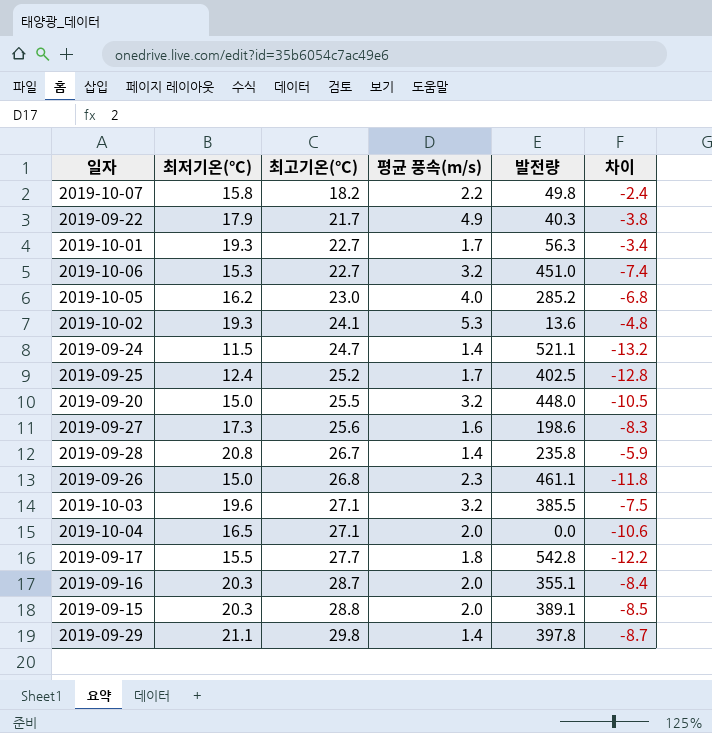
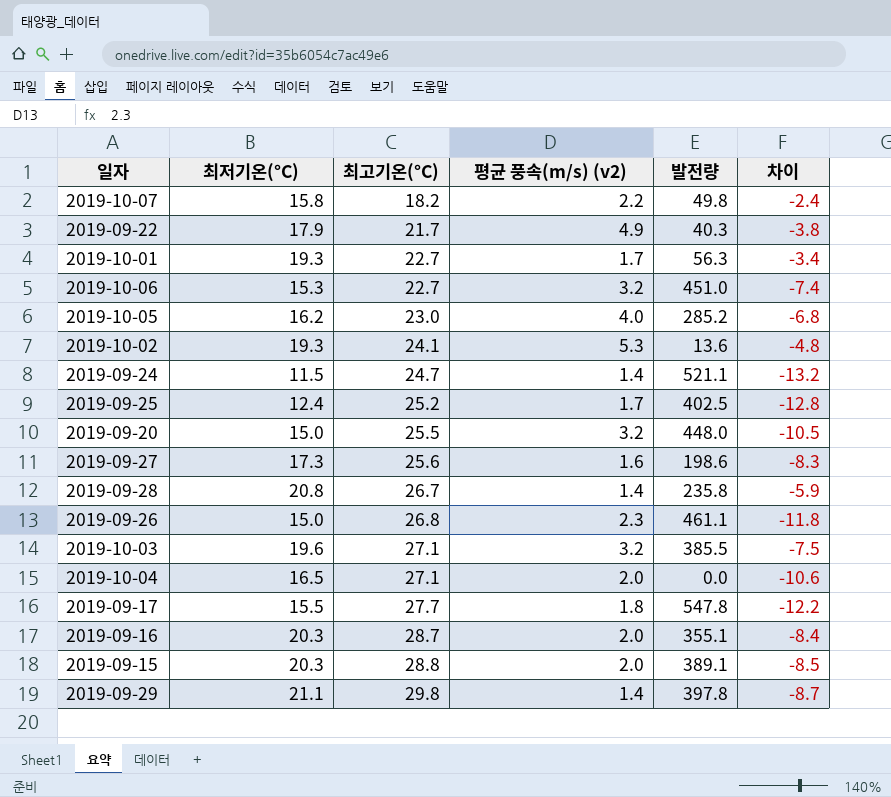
column name: 평균 풍속(m/s) -> 평균 풍속(m/s) (v2)
2019-09-17 | 발전량: 542.8 -> 547.8

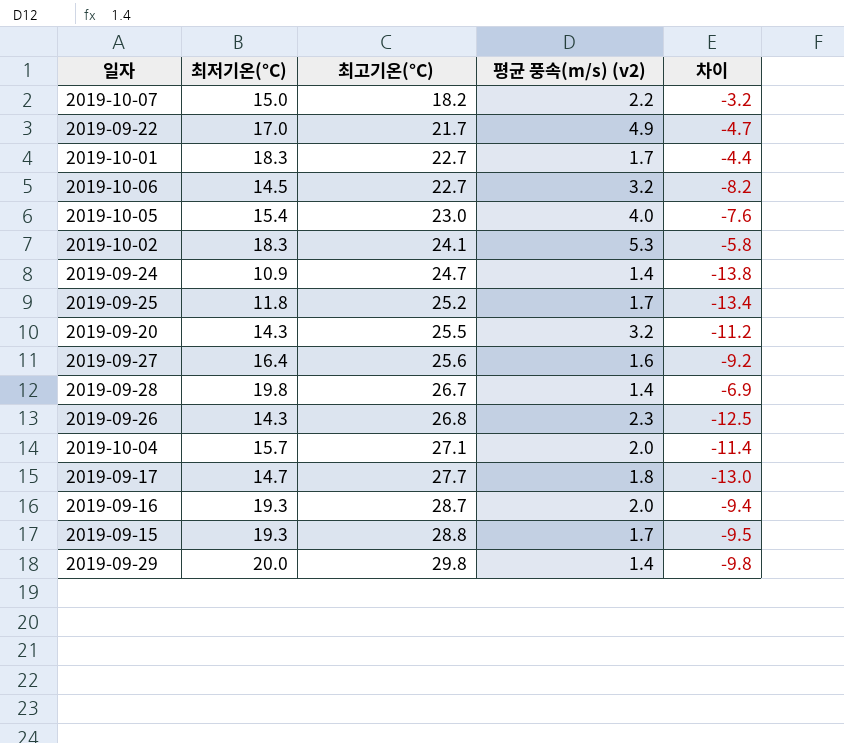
column 발전량 | position: 5 -> none
row 2019-10-03: 19.6 | 27.1 | 3.2 | 385.5 | -7.5 -> none
2019-10-07 | 최저기온(°C): 15.8 -> 15.0
2019-10-07 | 차이: -2.4 -> -3.2
2019-09-22 | 최저기온(°C): 17.9 -> 17.0
2019-09-22 | 차이: -3.8 -> -4.7
2019-10-01 | 최저기온(°C): 19.3 -> 18.3
2019-10-01 | 차이: -3.4 -> -4.4
2019-10-06 | 최저기온(°C): 15.3 -> 14.5
2019-10-06 | 차이: -7.4 -> -8.2
2019-10-05 | 최저기온(°C): 16.2 -> 15.4
2019-10-05 | 차이: -6.8 -> -7.6
2019-10-02 | 최저기온(°C): 19.3 -> 18.3
2019-10-02 | 차이: -4.8 -> -5.8
2019-09-24 | 최저기온(°C): 11.5 -> 10.9
2019-09-24 | 차이: -13.2 -> -13.8
2019-09-25 | 최저기온(°C): 12.4 -> 11.8
2019-09-25 | 차이: -12.8 -> -13.4
2019-09-20 | 최저기온(°C): 15.0 -> 14.3
2019-09-20 | 차이: -10.5 -> -11.2
2019-09-27 | 최저기온(°C): 17.3 -> 16.4
2019-09-27 | 차이: -8.3 -> -9.2
2019-09-28 | 최저기온(°C): 20.8 -> 19.8
2019-09-28 | 차이: -5.9 -> -6.9
2019-09-26 | 최저기온(°C): 15.0 -> 14.3
2019-09-26 | 차이: -11.8 -> -12.5
2019-10-04 | 최저기온(°C): 16.5 -> 15.7
2019-10-04 | 차이: -10.6 -> -11.4
2019-09-17 | 최저기온(°C): 15.5 -> 14.7
2019-09-17 | 차이: -12.2 -> -13.0
2019-09-16 | 최저기온(°C): 20.3 -> 19.3
2019-09-16 | 차이: -8.4 -> -9.4
2019-09-15 | 최저기온(°C): 20.3 -> 19.3
2019-09-15 | 평균 풍속(m/s) (v2): 2.0 -> 1.7
2019-09-15 | 차이: -8.5 -> -9.5
2019-09-29 | 최저기온(°C): 21.1 -> 20.0
2019-09-29 | 차이: -8.7 -> -9.8

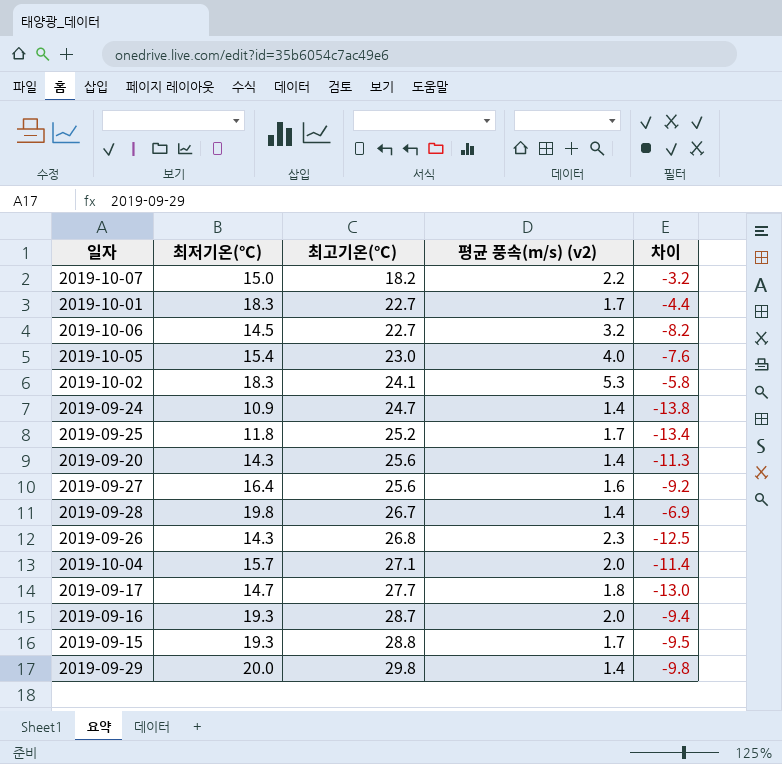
row 2019-09-22: 17.0 | 21.7 | 4.9 | -4.7 -> none
2019-09-20 | 최고기온(°C): 25.5 -> 25.6
2019-09-20 | 평균 풍속(m/s) (v2): 3.2 -> 1.4
2019-09-20 | 차이: -11.2 -> -11.3

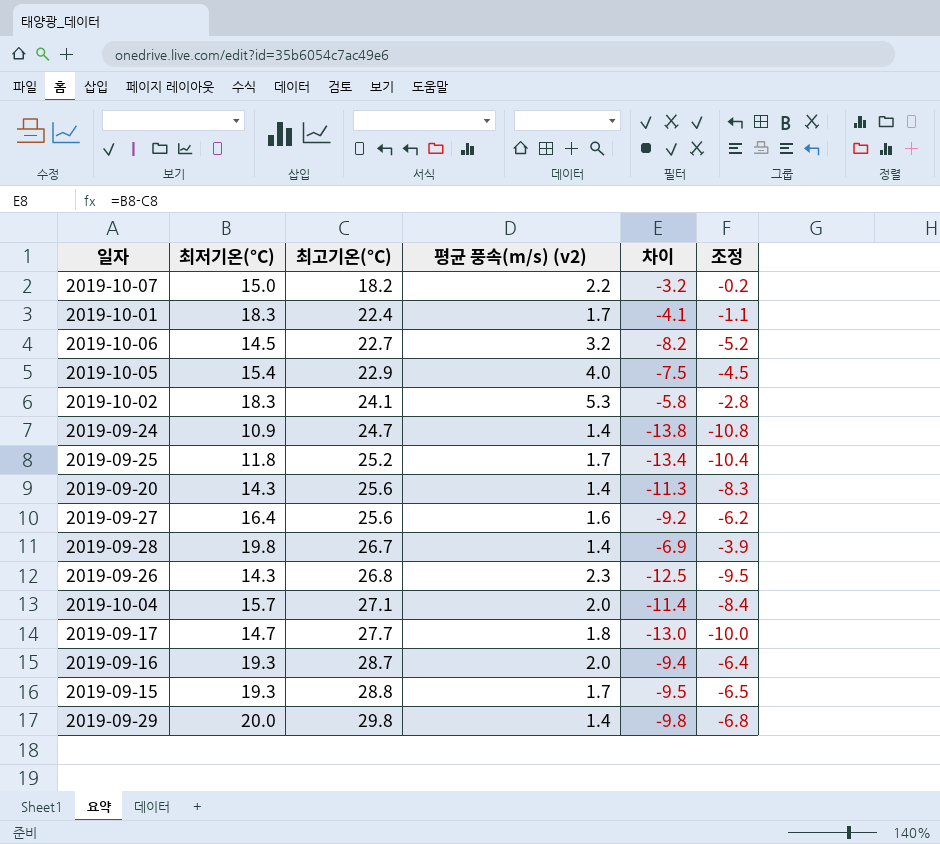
column 조정 | formula: none -> [차이] + 3
2019-10-01 | 최고기온(°C): 22.7 -> 22.4
2019-10-01 | 차이: -4.4 -> -4.1
2019-10-05 | 최고기온(°C): 23.0 -> 22.9
2019-10-05 | 차이: -7.6 -> -7.5

